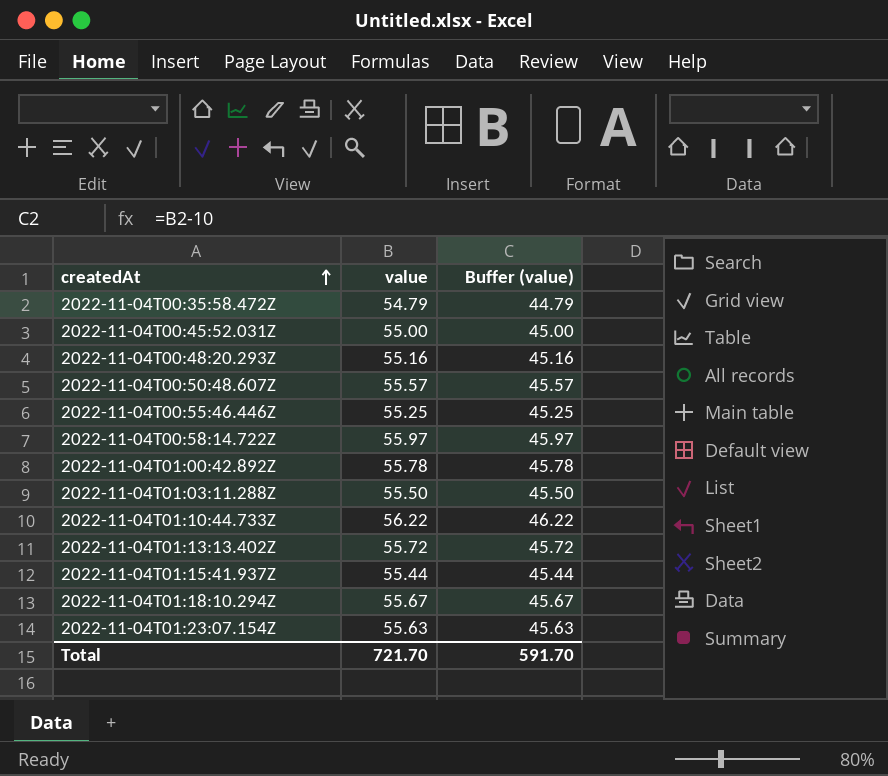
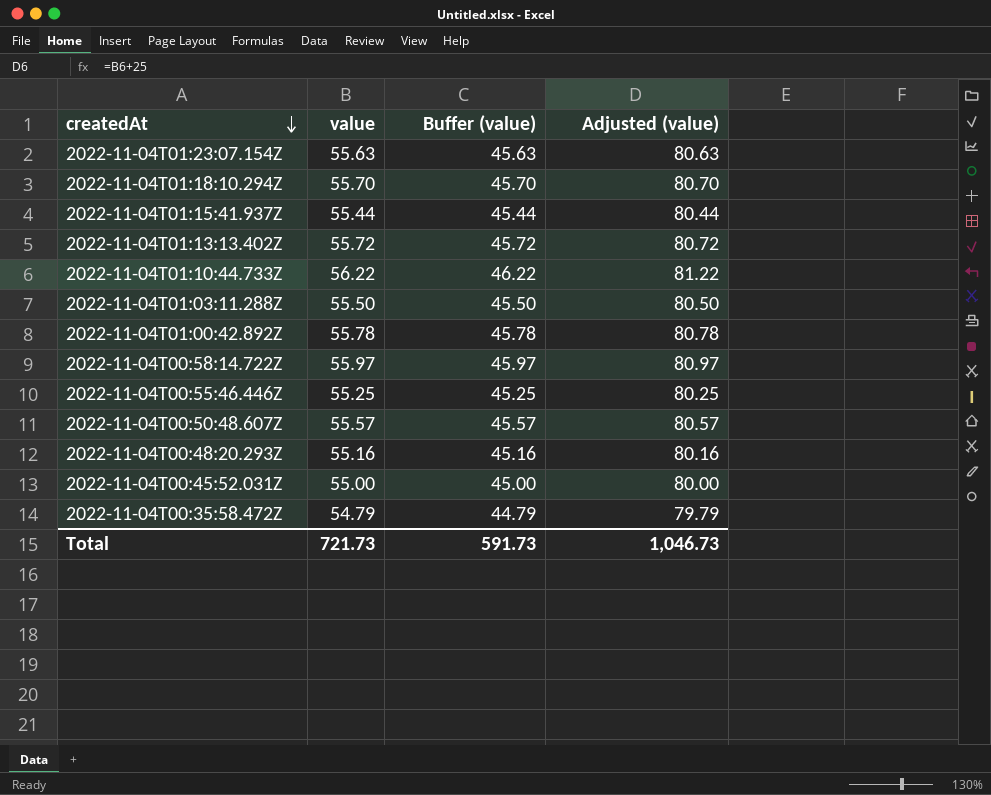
row order: createdAt ascending -> createdAt descending
column Adjusted (value) | formula: none -> [value] + 25
2022-11-04T01:18:10.294Z | value: 55.67 -> 55.70
2022-11-04T01:18:10.294Z | Buffer (value): 45.67 -> 45.70
Total | value: 721.70 -> 721.73
Total | Buffer (value): 591.70 -> 591.73

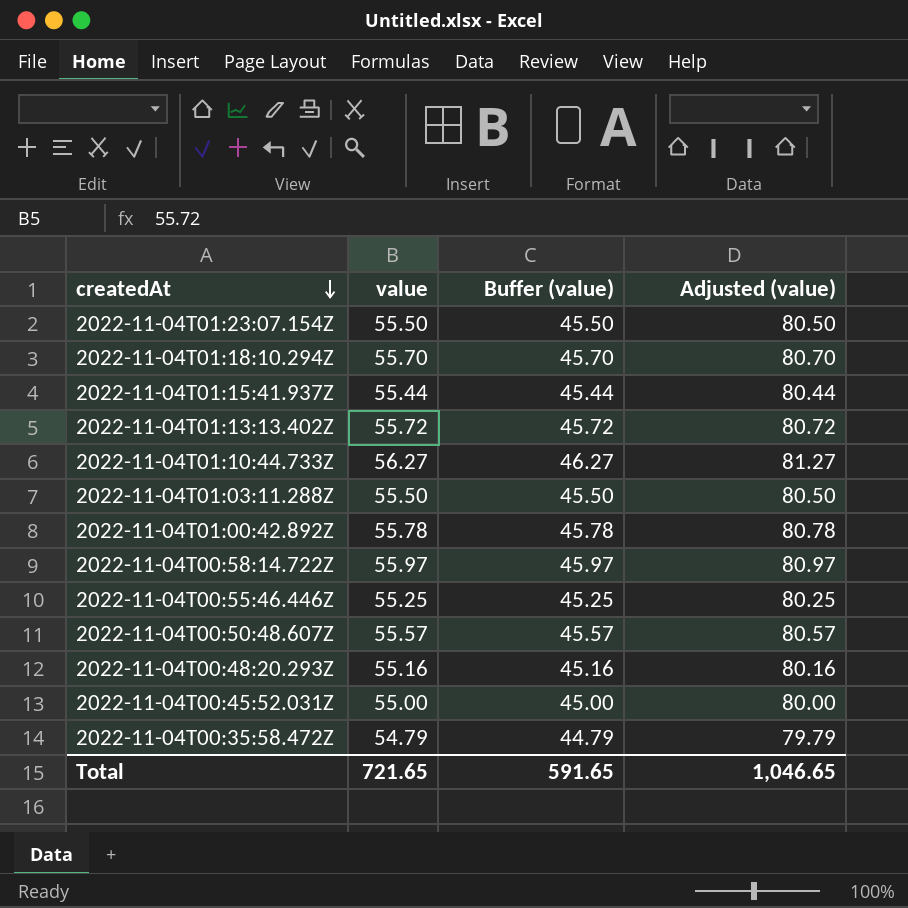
2022-11-04T01:23:07.154Z | value: 55.63 -> 55.50
2022-11-04T01:23:07.154Z | Buffer (value): 45.63 -> 45.50
2022-11-04T01:23:07.154Z | Adjusted (value): 80.63 -> 80.50
2022-11-04T01:10:44.733Z | value: 56.22 -> 56.27
2022-11-04T01:10:44.733Z | Buffer (value): 46.22 -> 46.27
2022-11-04T01:10:44.733Z | Adjusted (value): 81.22 -> 81.27
Total | value: 721.73 -> 721.65
Total | Buffer (value): 591.73 -> 591.65
Total | Adjusted (value): 1,046.73 -> 1,046.65

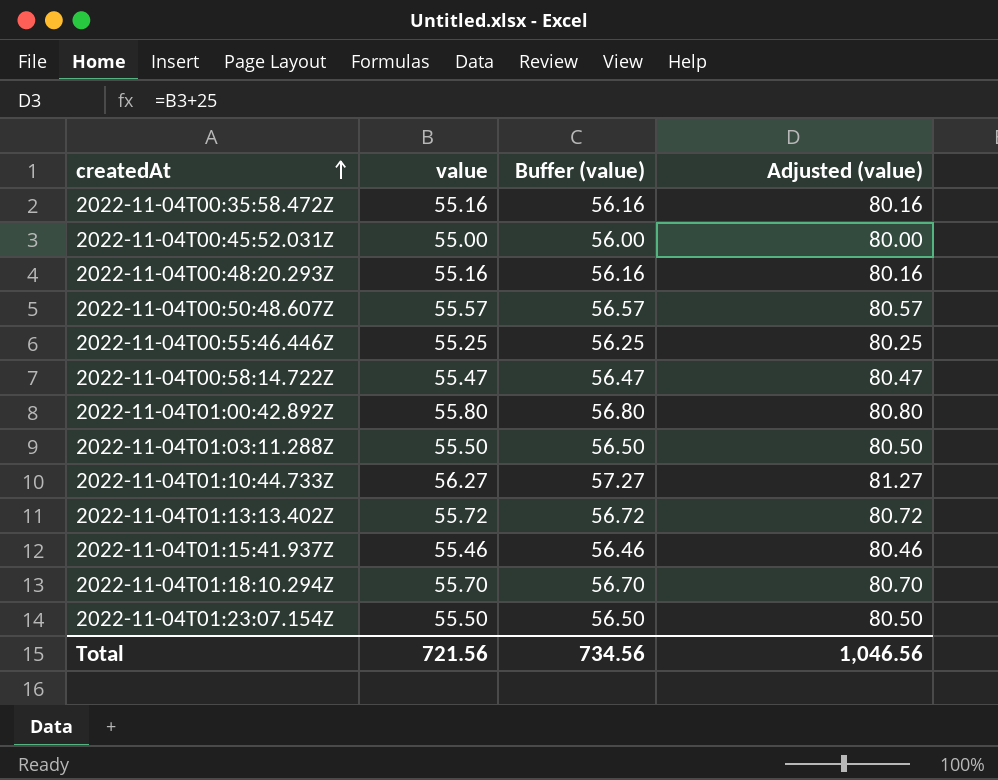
row order: createdAt descending -> createdAt ascending
column Buffer (value) | formula: [value] - 10 -> [value] + 1
2022-11-04T00:35:58.472Z | value: 54.79 -> 55.16
2022-11-04T00:35:58.472Z | Adjusted (value): 79.79 -> 80.16
2022-11-04T00:58:14.722Z | value: 55.97 -> 55.47
2022-11-04T00:58:14.722Z | Adjusted (value): 80.97 -> 80.47
2022-11-04T01:00:42.892Z | value: 55.78 -> 55.80
2022-11-04T01:00:42.892Z | Adjusted (value): 80.78 -> 80.80
2022-11-04T01:15:41.937Z | value: 55.44 -> 55.46
2022-11-04T01:15:41.937Z | Adjusted (value): 80.44 -> 80.46
Total | value: 721.65 -> 721.56
Total | Buffer (value): 591.65 -> 734.56
Total | Adjusted (value): 1,046.65 -> 1,046.56

